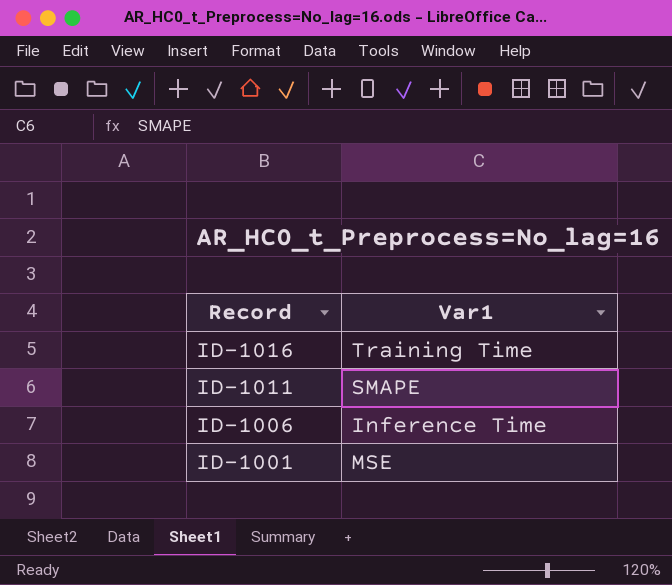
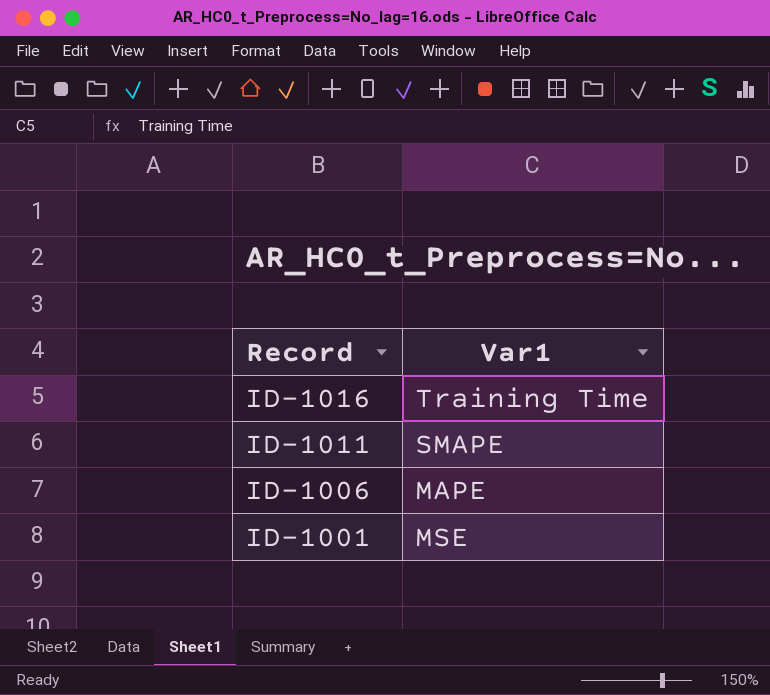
ID-1006 | Var1: Inference Time -> MAPE

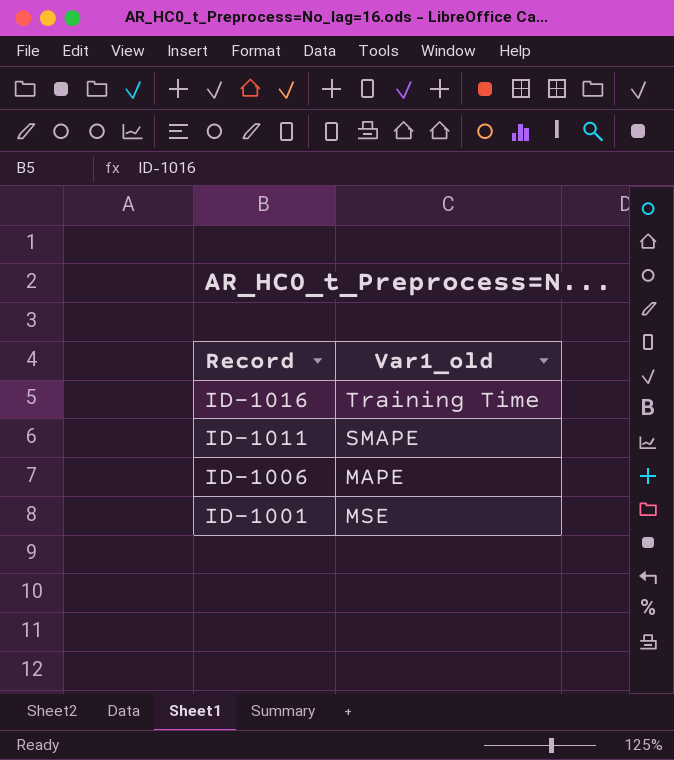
column name: Var1 -> Var1_old

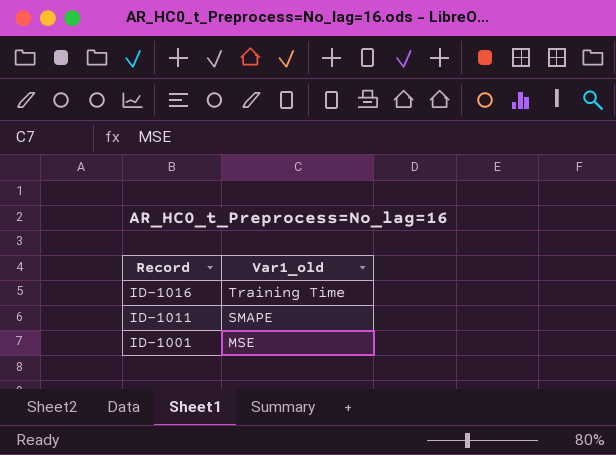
row ID-1006: MAPE -> none

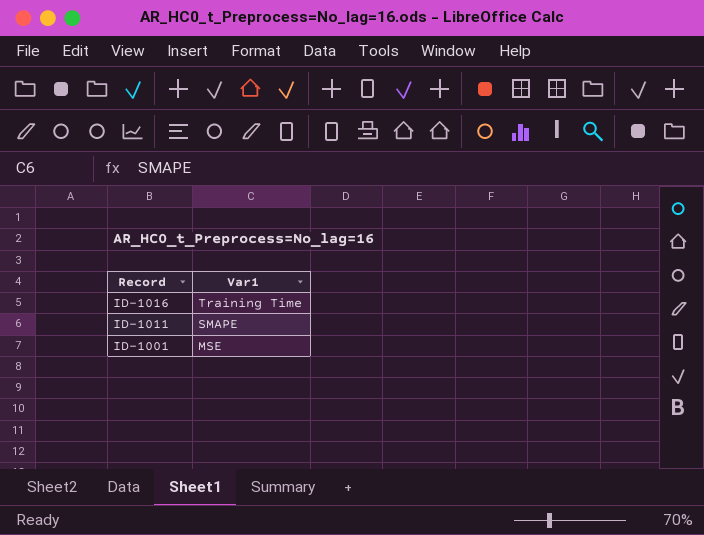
column name: Var1_old -> Var1

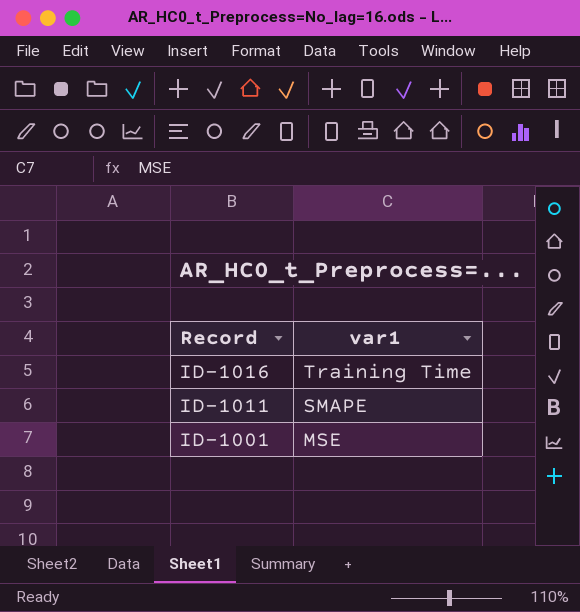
column name: Var1 -> var1

